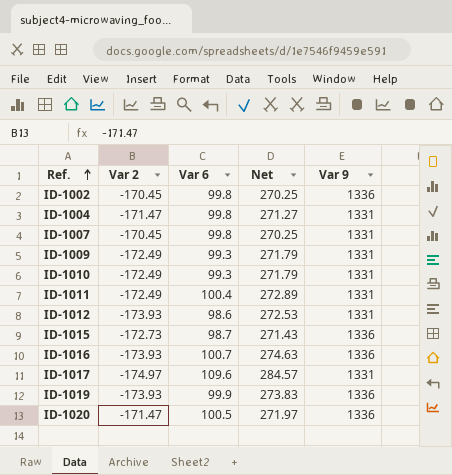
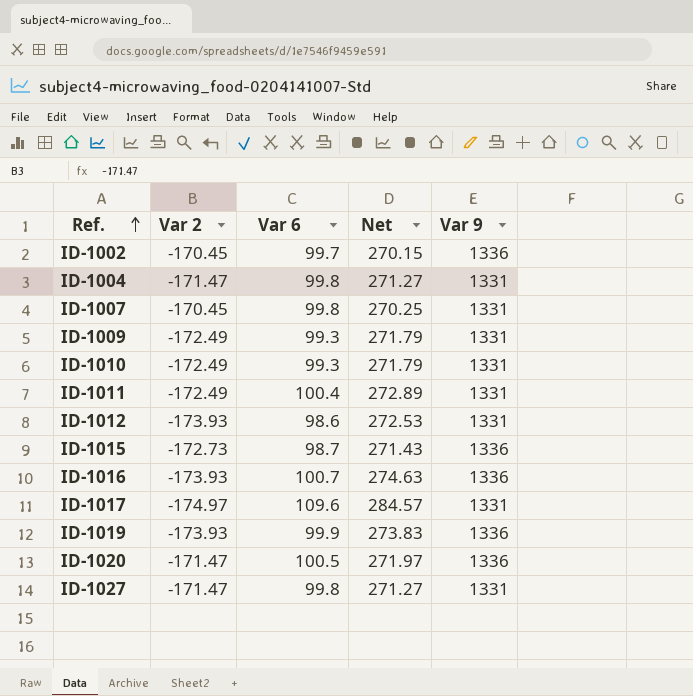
ID-1002 | Var 6: 99.8 -> 99.7
ID-1002 | Net: 270.25 -> 270.15
row ID-1027: none -> -171.47 | 99.8 | 271.27 | 1331

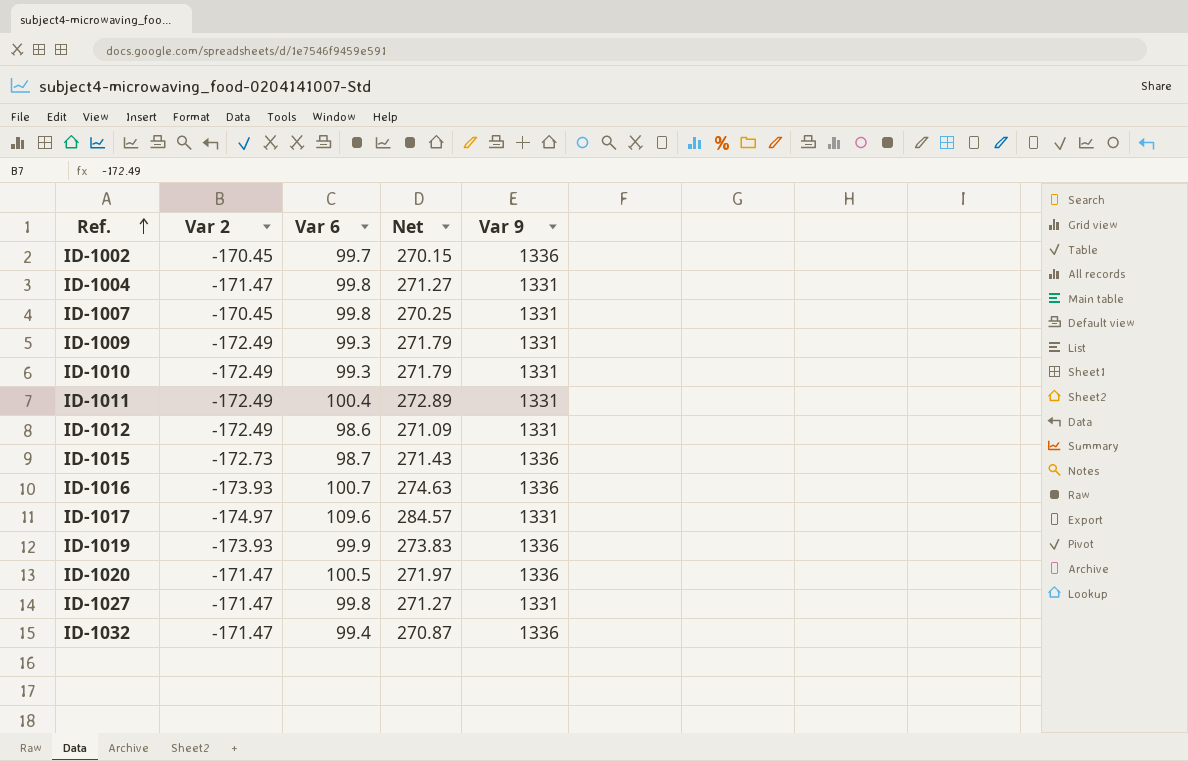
ID-1012 | Var 2: -173.93 -> -172.49
ID-1012 | Net: 272.53 -> 271.09
row ID-1032: none -> -171.47 | 99.4 | 270.87 | 1336

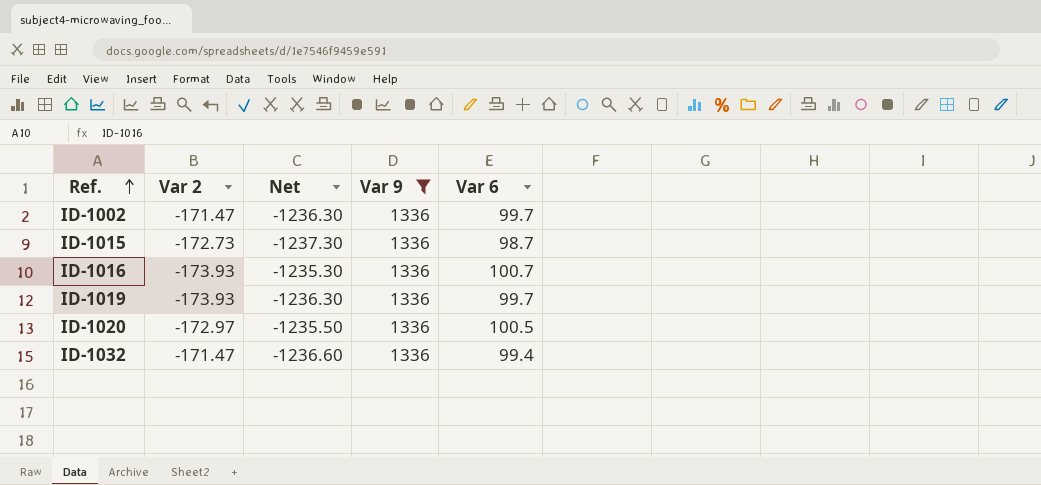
filter: none -> Var 9 = 1336
column Net | formula: [Var 6] - [Var 2] -> [Var 6] - [Var 9]
column Var 6 | position: 3 -> 5
ID-1002 | Var 2: -170.45 -> -171.47
ID-1019 | Var 6: 99.9 -> 99.7
ID-1020 | Var 2: -171.47 -> -172.97

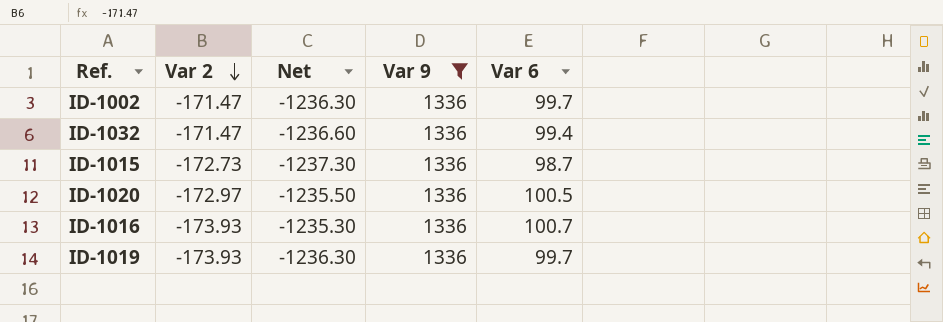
row order: Ref. ascending -> Var 2 descending

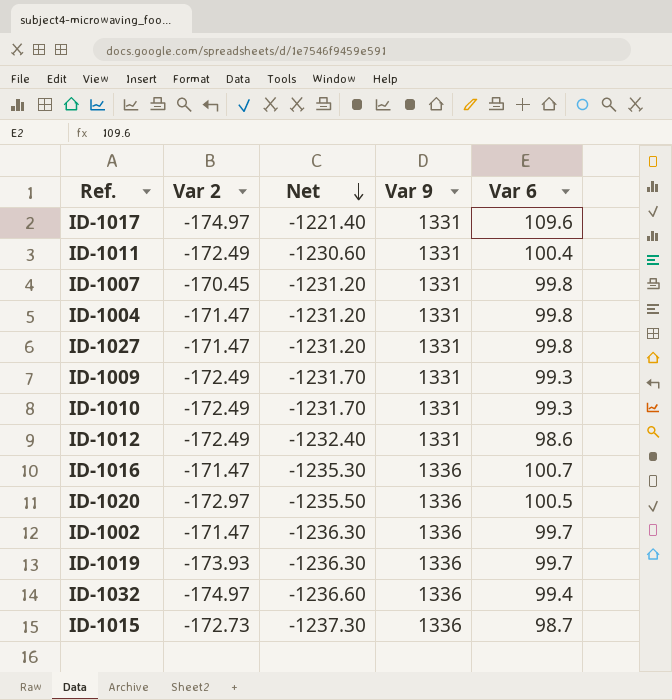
filter: Var 9 = 1336 -> none
row order: Var 2 descending -> Net descending
ID-1016 | Var 2: -173.93 -> -171.47
ID-1032 | Var 2: -171.47 -> -174.97

